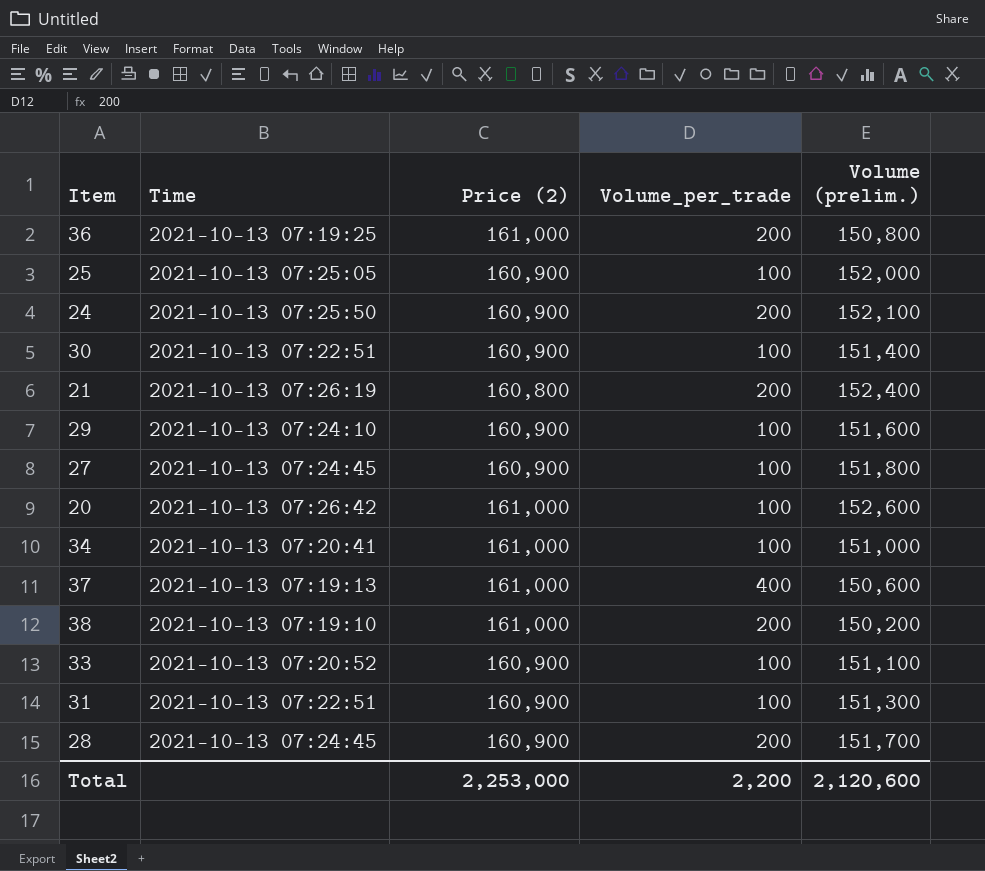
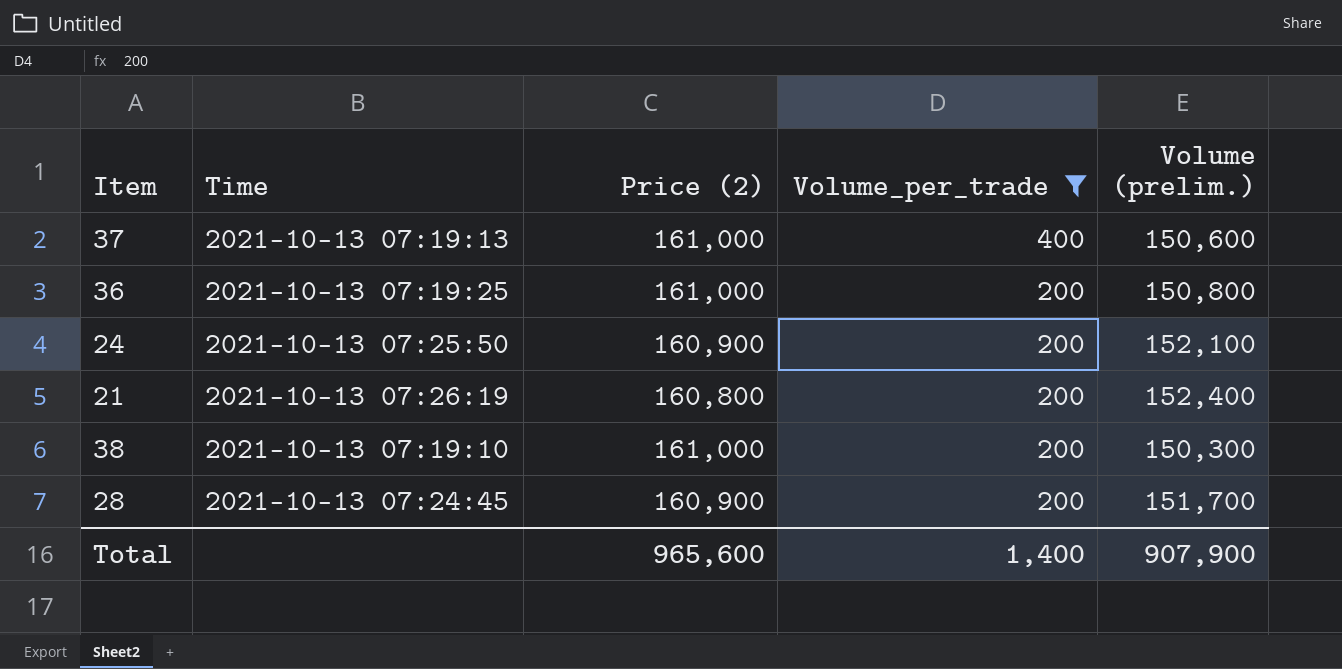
filter: none -> Volume_per_trade != 100
row order: none -> Volume_per_trade descending
38 | Volume (prelim.): 150,200 -> 150,300
Total | Price (2): 2,253,000 -> 965,600
Total | Volume_per_trade: 2,200 -> 1,400
Total | Volume (prelim.): 2,120,600 -> 907,900

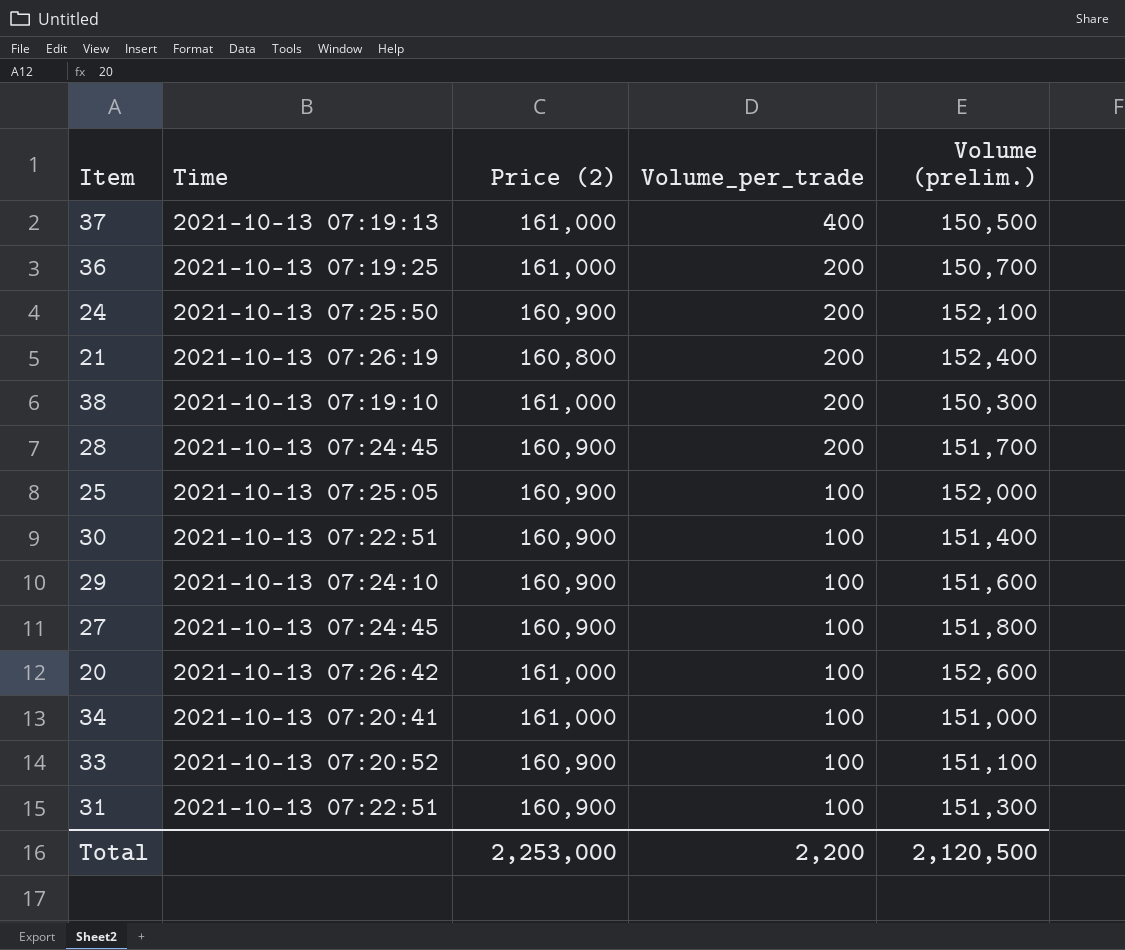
filter: Volume_per_trade != 100 -> none
37 | Volume (prelim.): 150,600 -> 150,500
36 | Volume (prelim.): 150,800 -> 150,700
Total | Price (2): 965,600 -> 2,253,000
Total | Volume_per_trade: 1,400 -> 2,200
Total | Volume (prelim.): 907,900 -> 2,120,500

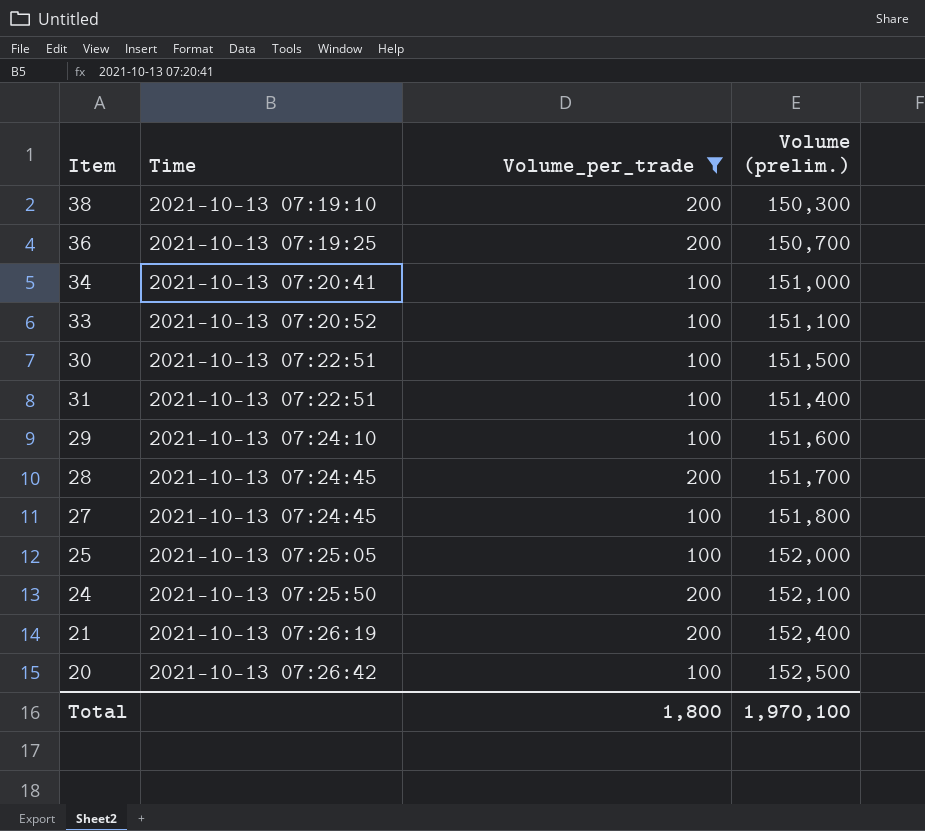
filter: none -> Volume_per_trade != 400
row order: Volume_per_trade descending -> Time ascending
column Price (2) | position: 3 -> none
30 | Volume (prelim.): 151,400 -> 151,500
31 | Volume (prelim.): 151,300 -> 151,400
20 | Volume (prelim.): 152,600 -> 152,500
Total | Volume_per_trade: 2,200 -> 1,800
Total | Volume (prelim.): 2,120,500 -> 1,970,100

